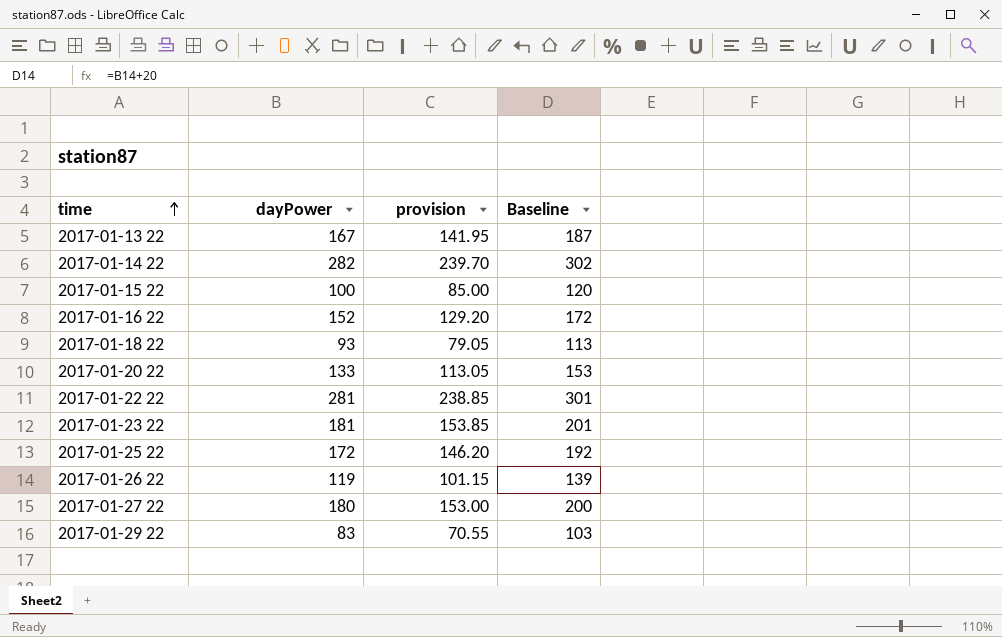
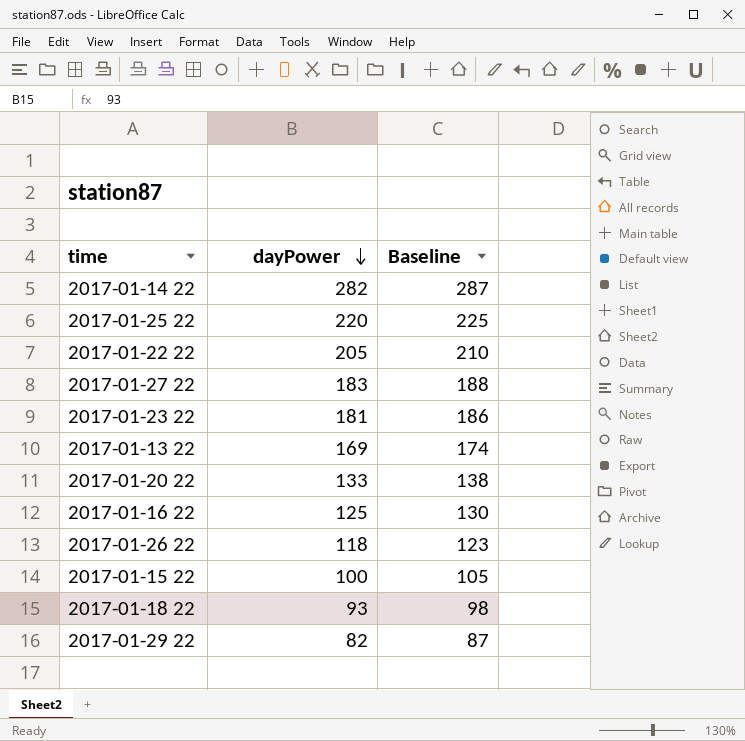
row order: time ascending -> dayPower descending
column provision | formula: [dayPower] * 0.85 -> none
column Baseline | formula: [dayPower] + 20 -> [dayPower] + 5
2017-01-25 22 | dayPower: 172 -> 220
2017-01-22 22 | dayPower: 281 -> 205
2017-01-27 22 | dayPower: 180 -> 183
2017-01-13 22 | dayPower: 167 -> 169
2017-01-16 22 | dayPower: 152 -> 125
2017-01-26 22 | dayPower: 119 -> 118
2017-01-29 22 | dayPower: 83 -> 82

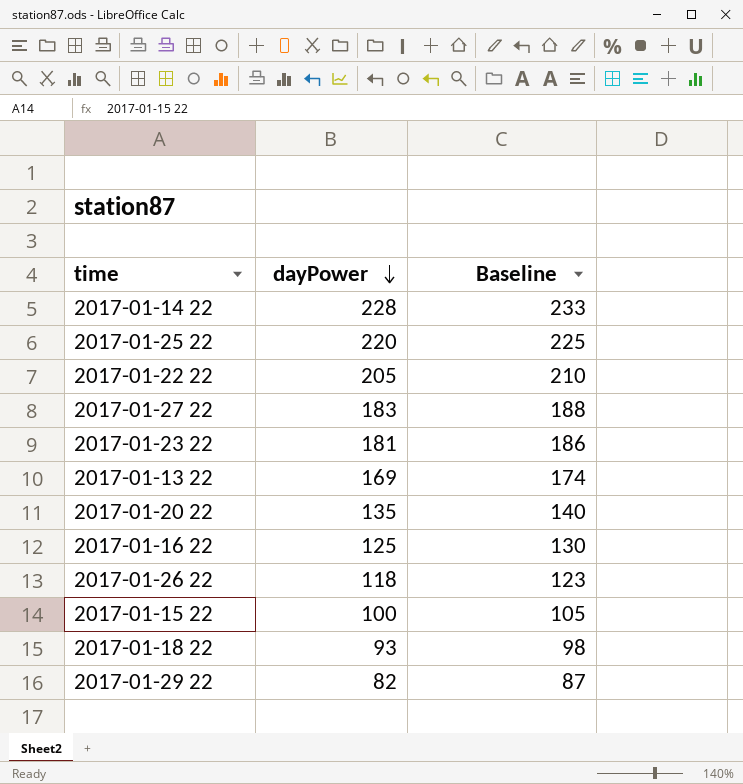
2017-01-14 22 | dayPower: 282 -> 228
2017-01-14 22 | Baseline: 287 -> 233
2017-01-20 22 | dayPower: 133 -> 135
2017-01-20 22 | Baseline: 138 -> 140

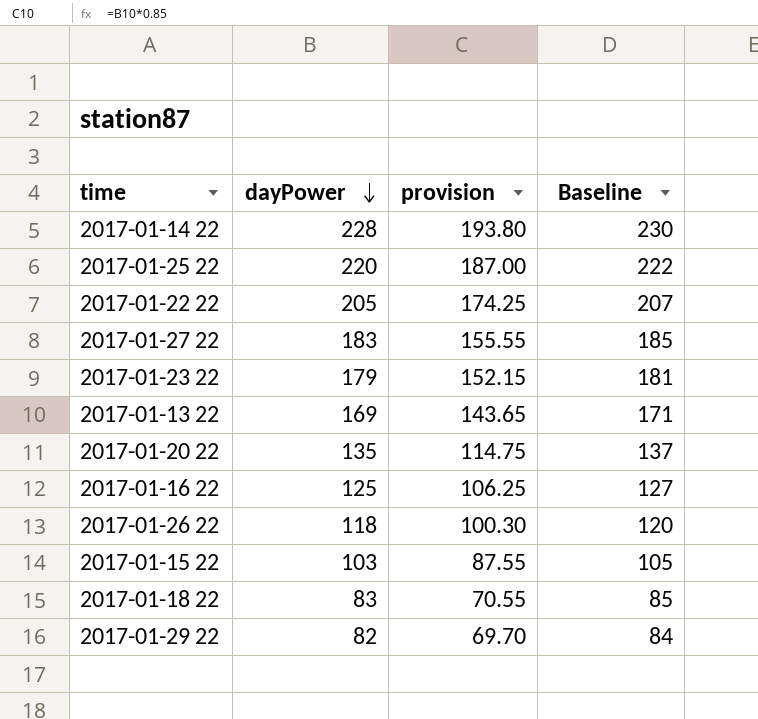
column provision | formula: none -> [dayPower] * 0.85
column Baseline | formula: [dayPower] + 5 -> [dayPower] + 2
2017-01-23 22 | dayPower: 181 -> 179
2017-01-15 22 | dayPower: 100 -> 103
2017-01-18 22 | dayPower: 93 -> 83

